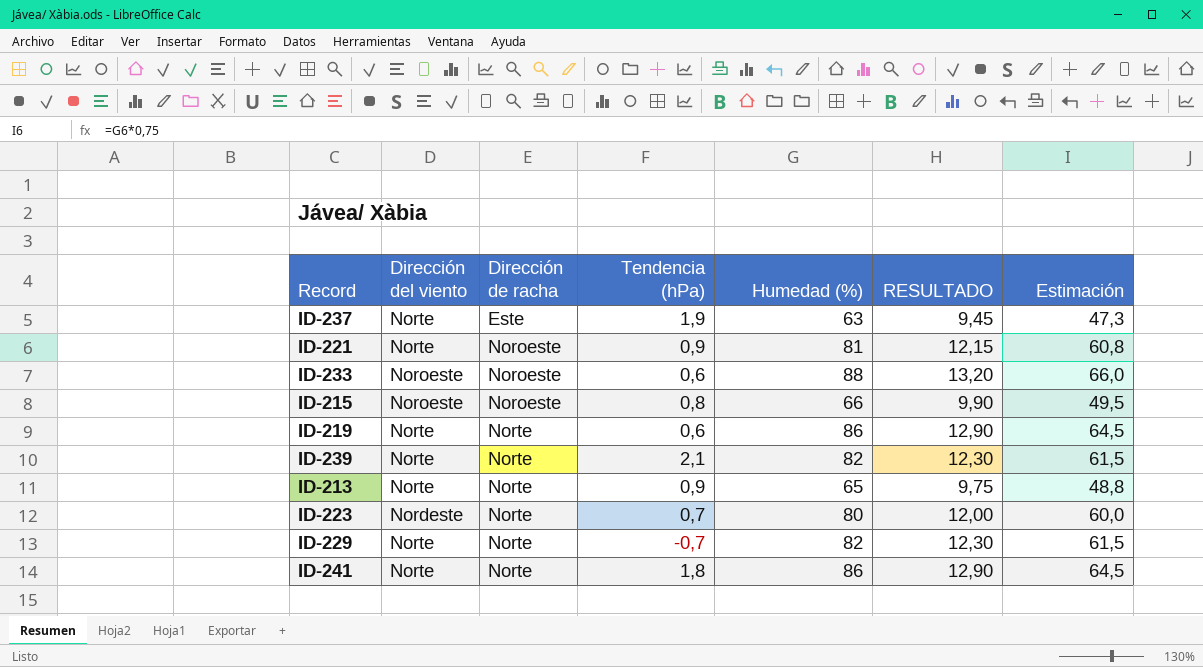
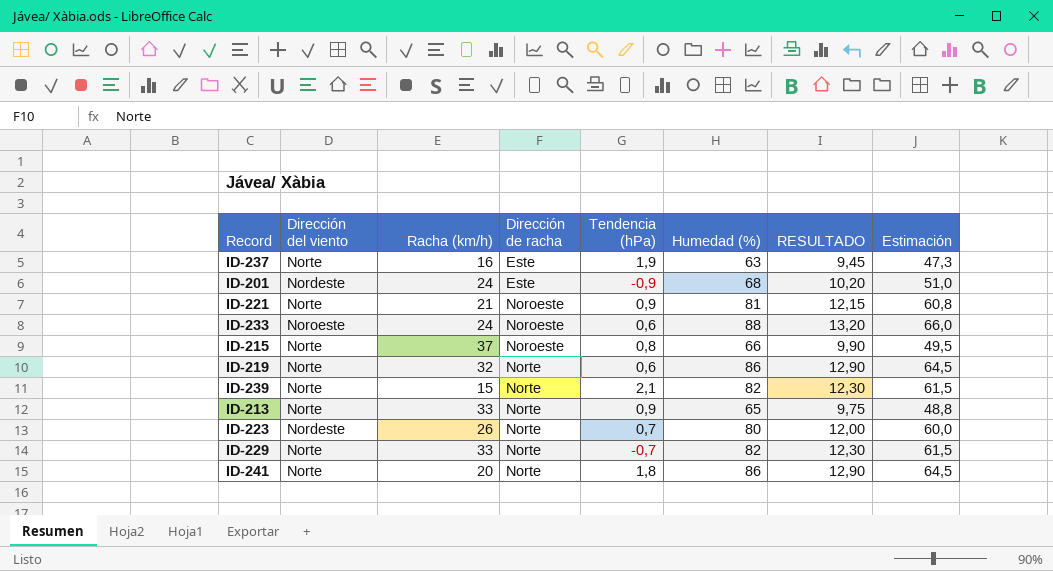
column Racha (km/h) | position: none -> 3
row ID-201: none -> Nordeste | 24 | Este | -0,9 | 68 | 10,20 | 51,0
ID-215 | Dirección del viento: Noroeste -> Norte

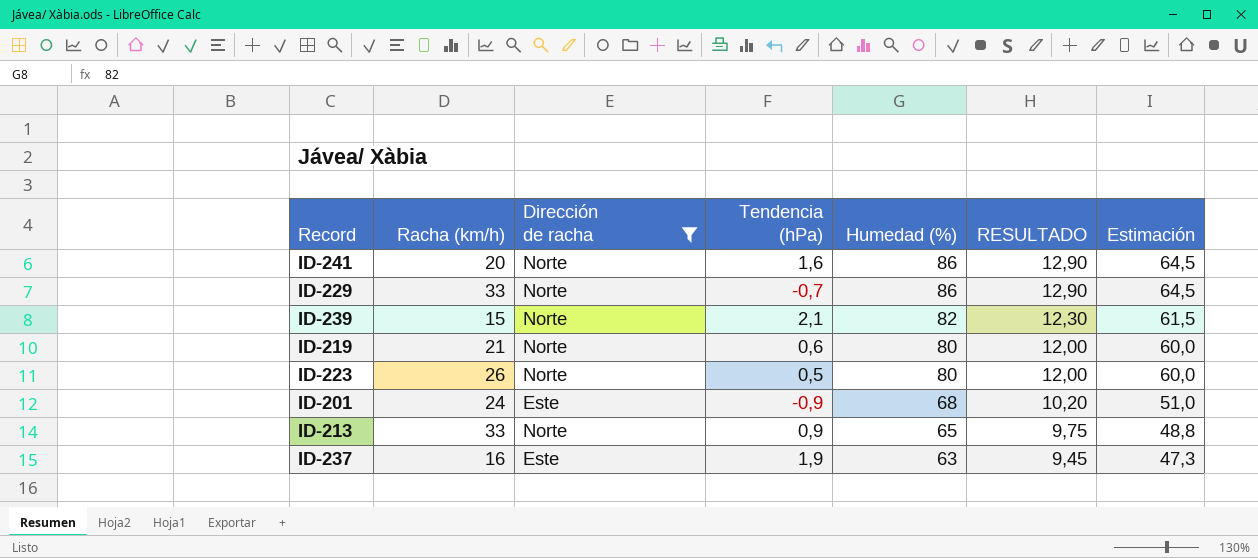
filter: none -> Dirección de racha != Noroeste
row order: Dirección de racha ascending -> Humedad (%) descending
column Dirección del viento | position: 2 -> none
ID-241 | Tendencia (hPa): 1,8 -> 1,6
ID-229 | Humedad (%): 82 -> 86
ID-229 | RESULTADO: 12,30 -> 12,90
ID-229 | Estimación: 61,5 -> 64,5
ID-219 | Racha (km/h): 32 -> 21
ID-219 | Humedad (%): 86 -> 80
ID-219 | RESULTADO: 12,90 -> 12,00
ID-219 | Estimación: 64,5 -> 60,0
ID-223 | Tendencia (hPa): 0,7 -> 0,5

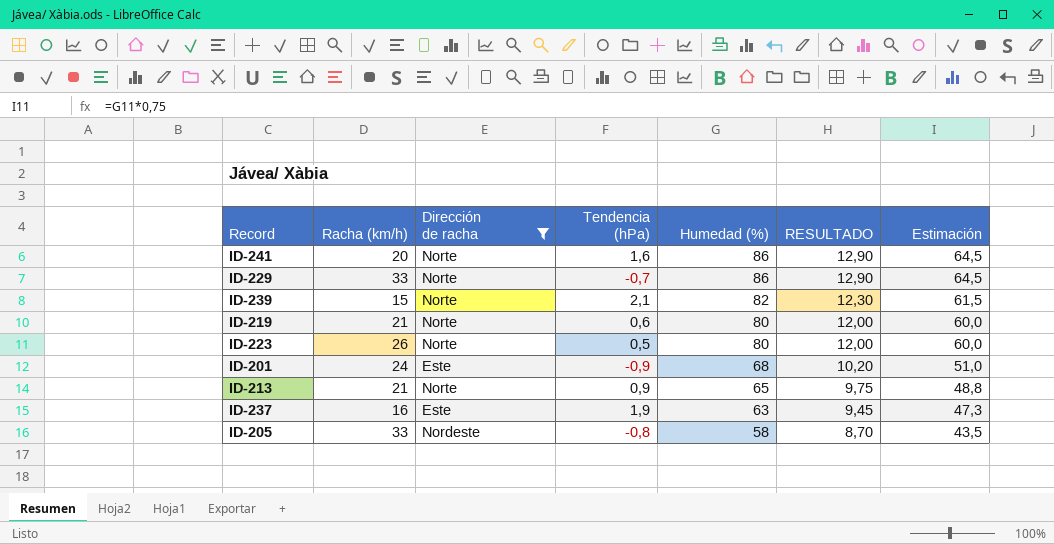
ID-213 | Racha (km/h): 33 -> 21
row ID-205: none -> 33 | Nordeste | -0,8 | 58 | 8,70 | 43,5

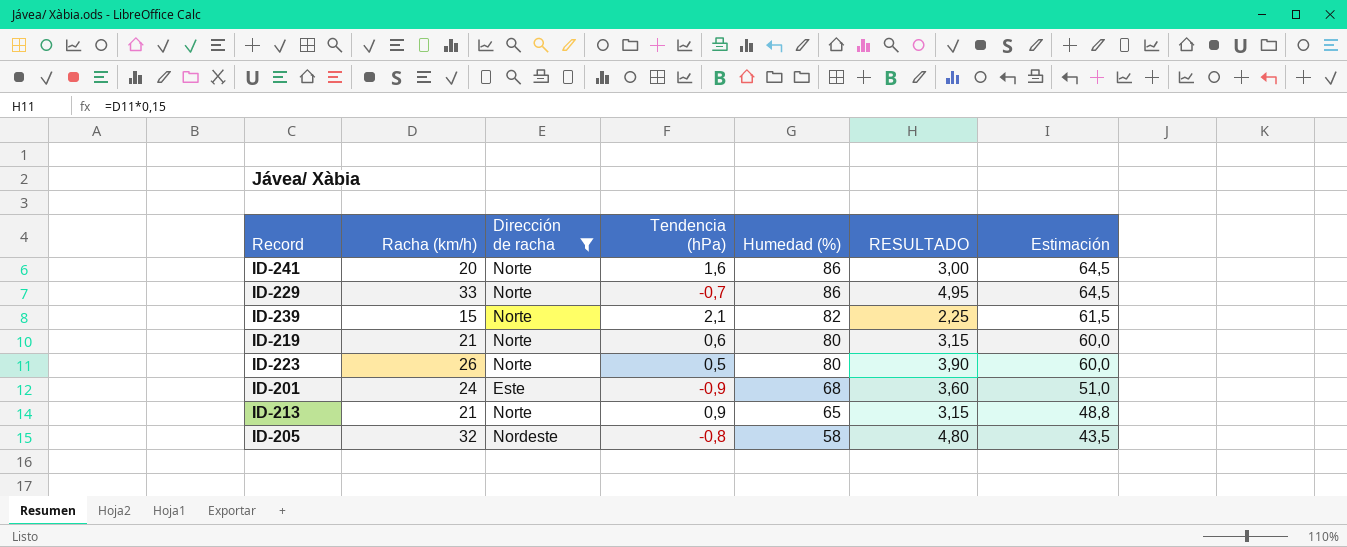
column RESULTADO | formula: [Humedad (%)] * 0,15 -> [Racha (km/h)] * 0,15
row ID-237: 16 | Este | 1,9 | 63 | 9,45 | 47,3 -> none
ID-205 | Racha (km/h): 33 -> 32

